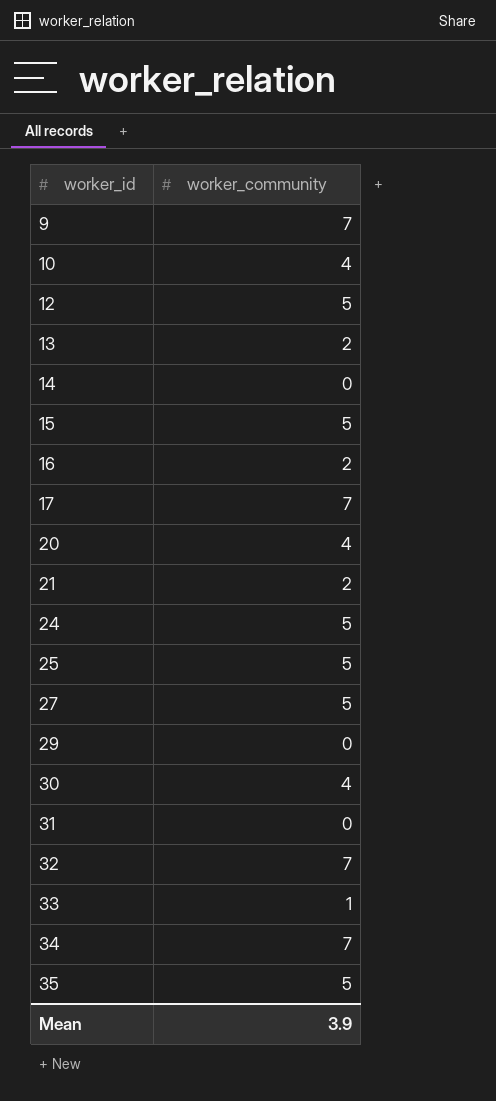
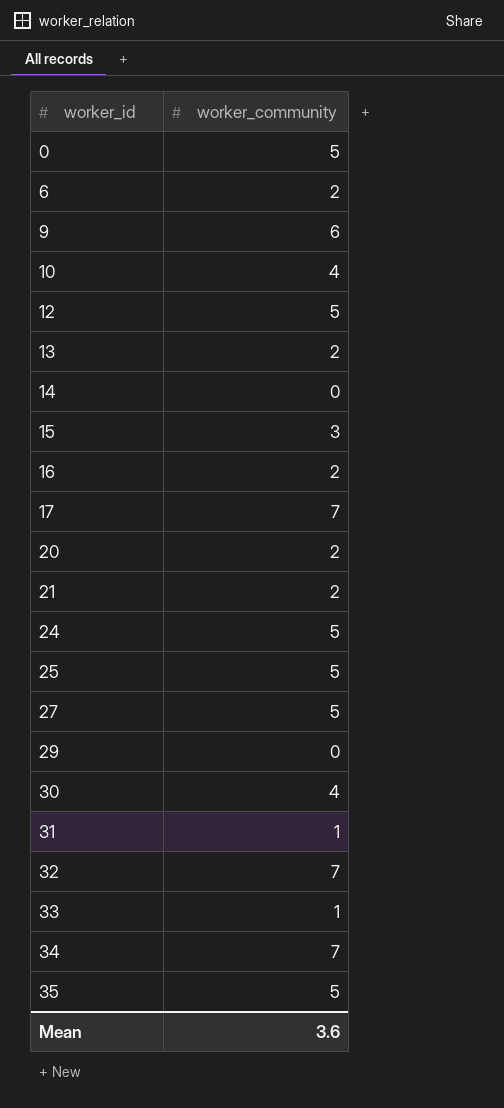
row 0: none -> 5
row 6: none -> 2
9 | worker_community: 7 -> 6
15 | worker_community: 5 -> 3
20 | worker_community: 4 -> 2
31 | worker_community: 0 -> 1
Mean | worker_community: 3.9 -> 3.6

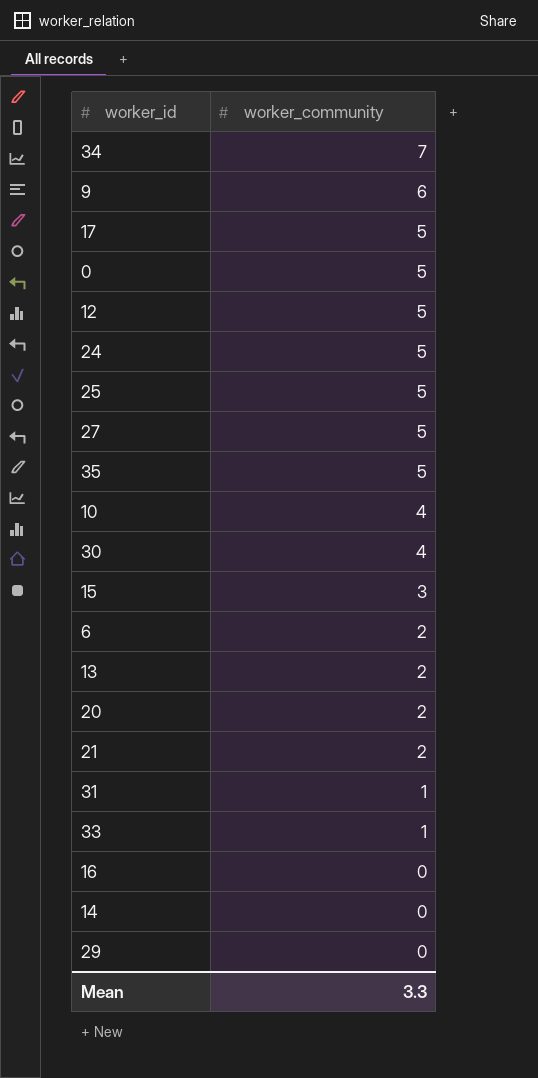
row order: worker_id ascending -> worker_community descending
row 32: 7 -> none
17 | worker_community: 7 -> 5
16 | worker_community: 2 -> 0
Mean | worker_community: 3.6 -> 3.3

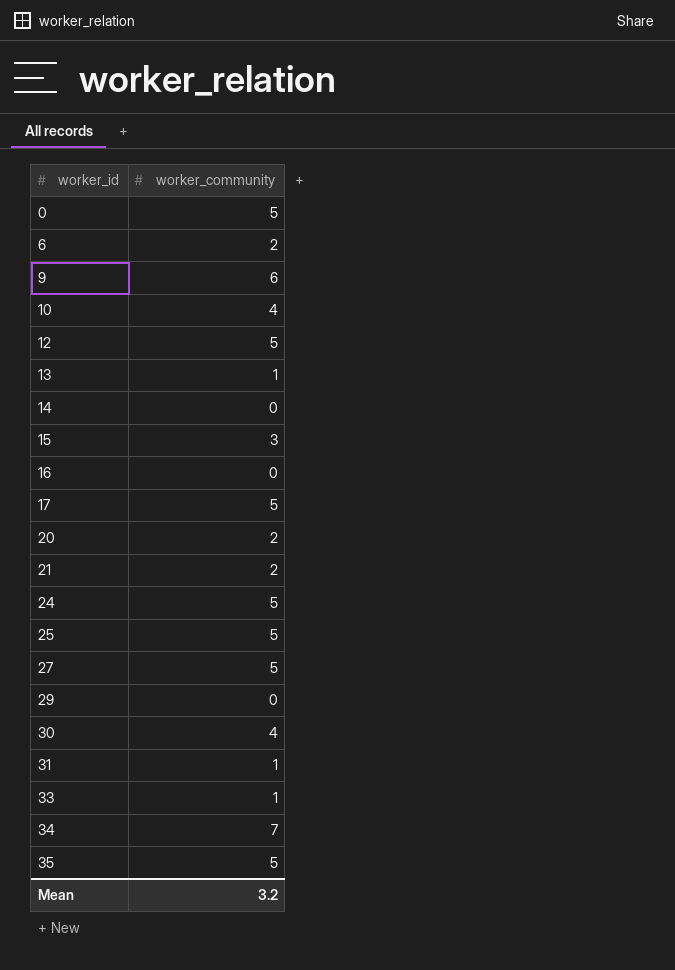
row order: worker_community descending -> worker_id ascending
13 | worker_community: 2 -> 1
Mean | worker_community: 3.3 -> 3.2

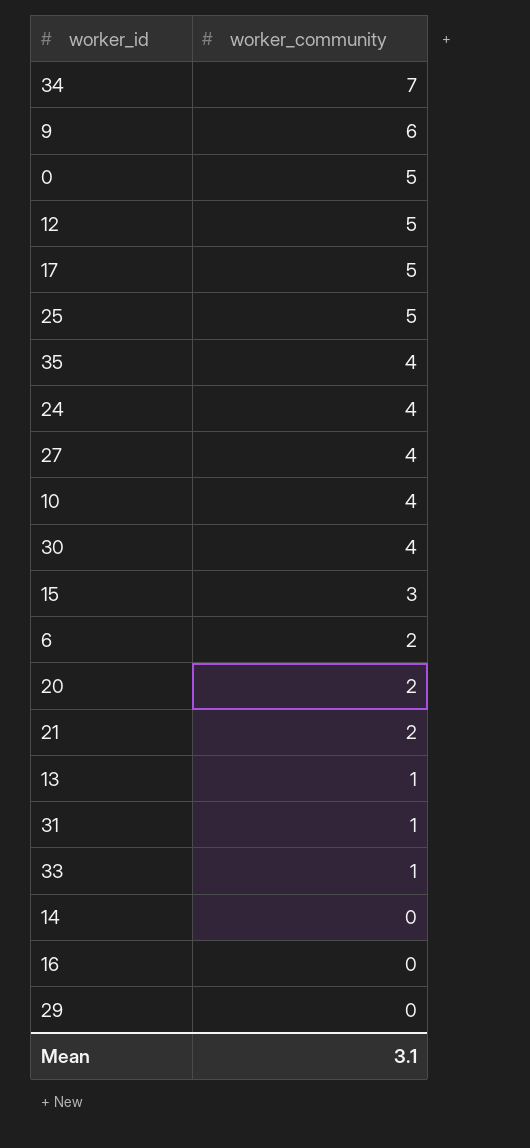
row order: worker_id ascending -> worker_community descending
35 | worker_community: 5 -> 4
24 | worker_community: 5 -> 4
27 | worker_community: 5 -> 4
Mean | worker_community: 3.2 -> 3.1

